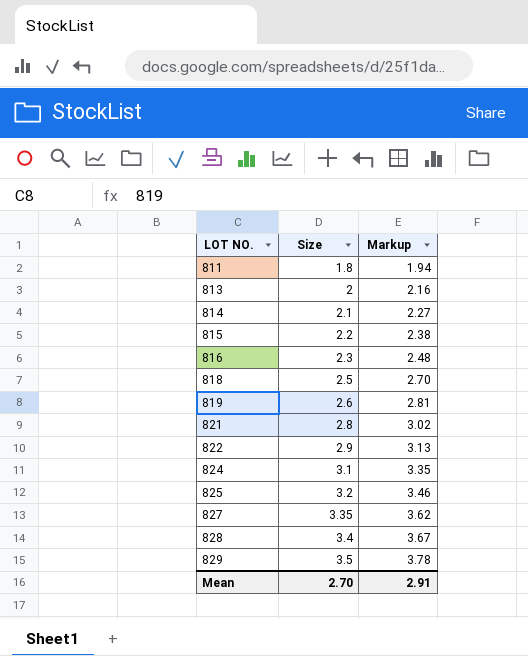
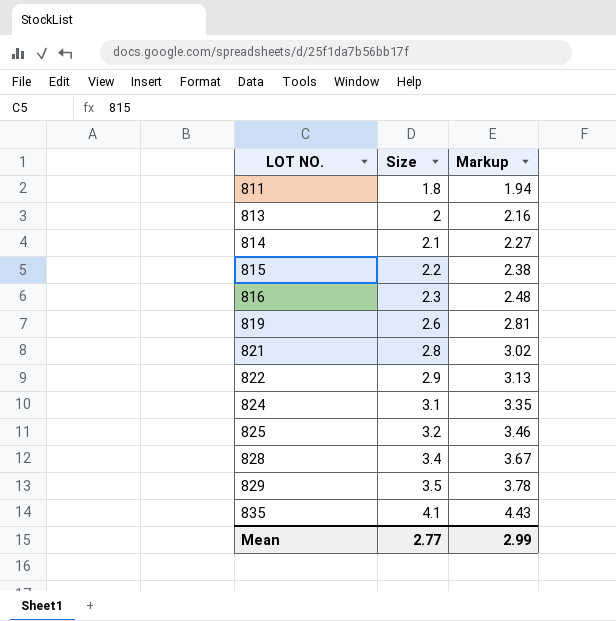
row 818: 2.5 | 2.70 -> none
row 827: 3.35 | 3.62 -> none
row 835: none -> 4.1 | 4.43
Mean | Size: 2.70 -> 2.77
Mean | Markup: 2.91 -> 2.99

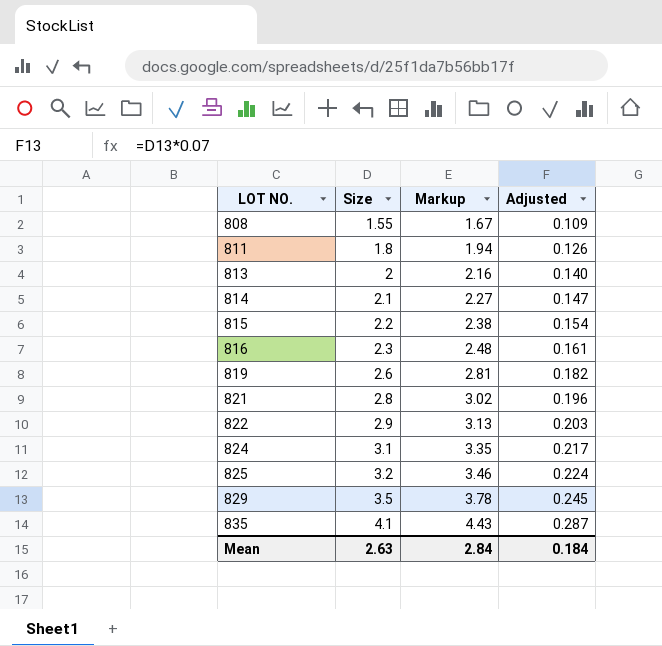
column Adjusted | formula: none -> [Size] * 0.07
row 828: 3.4 | 3.67 -> none
row 808: none -> 1.55 | 1.67 | 0.109
Mean | Size: 2.77 -> 2.63
Mean | Markup: 2.99 -> 2.84

